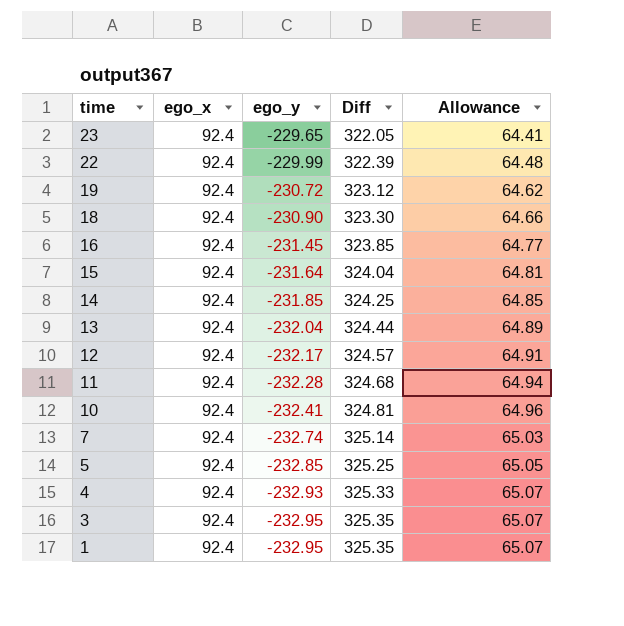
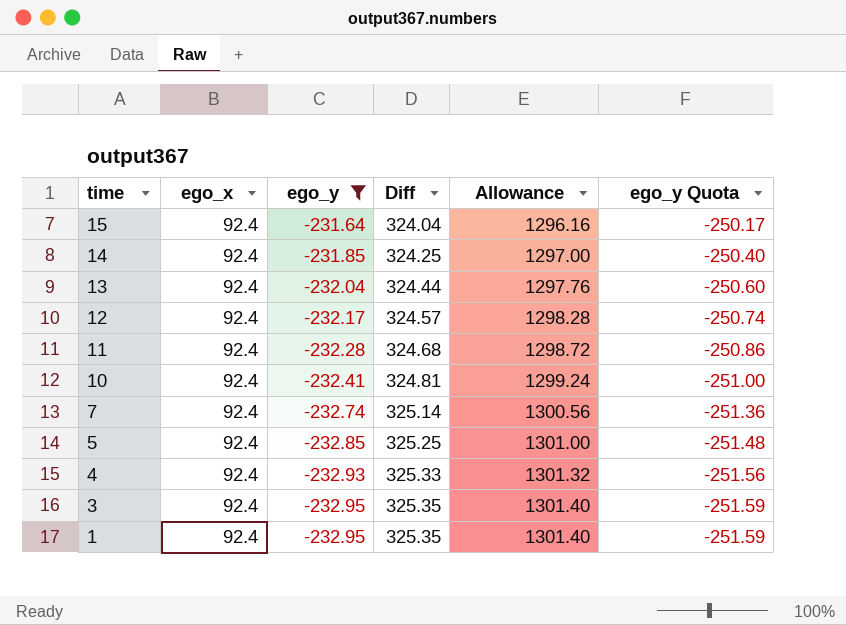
filter: none -> ego_y <= -231.64
column Allowance | formula: [Diff] * 0.2 -> [Diff] * 4
column ego_y Quota | formula: none -> [ego_y] * 1.08

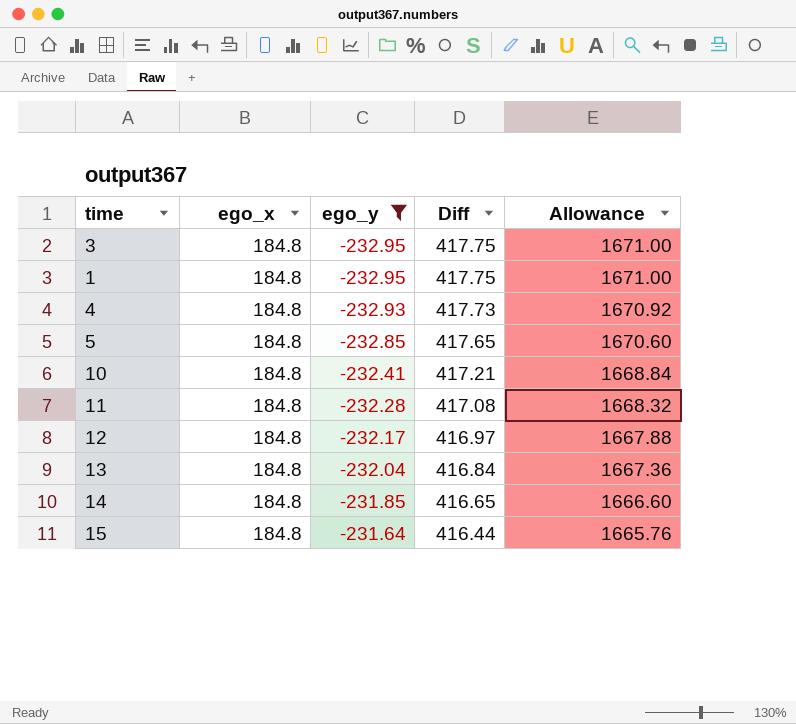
row order: time descending -> ego_y ascending
column ego_y Quota | formula: [ego_y] * 1.08 -> none
row 7: 92.4 | -232.74 | 325.14 | 1300.56 | -251.36 -> none
3 | ego_x: 92.4 -> 184.8
3 | Diff: 325.35 -> 417.75
3 | Allowance: 1301.40 -> 1671.00
1 | ego_x: 92.4 -> 184.8
1 | Diff: 325.35 -> 417.75
1 | Allowance: 1301.40 -> 1671.00
4 | ego_x: 92.4 -> 184.8
4 | Diff: 325.33 -> 417.73
4 | Allowance: 1301.32 -> 1670.92
5 | ego_x: 92.4 -> 184.8
5 | Diff: 325.25 -> 417.65
5 | Allowance: 1301.00 -> 1670.60
10 | ego_x: 92.4 -> 184.8
10 | Diff: 324.81 -> 417.21
10 | Allowance: 1299.24 -> 1668.84
11 | ego_x: 92.4 -> 184.8
11 | Diff: 324.68 -> 417.08
11 | Allowance: 1298.72 -> 1668.32
12 | ego_x: 92.4 -> 184.8
12 | Diff: 324.57 -> 416.97
12 | Allowance: 1298.28 -> 1667.88
13 | ego_x: 92.4 -> 184.8
13 | Diff: 324.44 -> 416.84
13 | Allowance: 1297.76 -> 1667.36
14 | ego_x: 92.4 -> 184.8
14 | Diff: 324.25 -> 416.65
14 | Allowance: 1297.00 -> 1666.60
15 | ego_x: 92.4 -> 184.8
15 | Diff: 324.04 -> 416.44
15 | Allowance: 1296.16 -> 1665.76

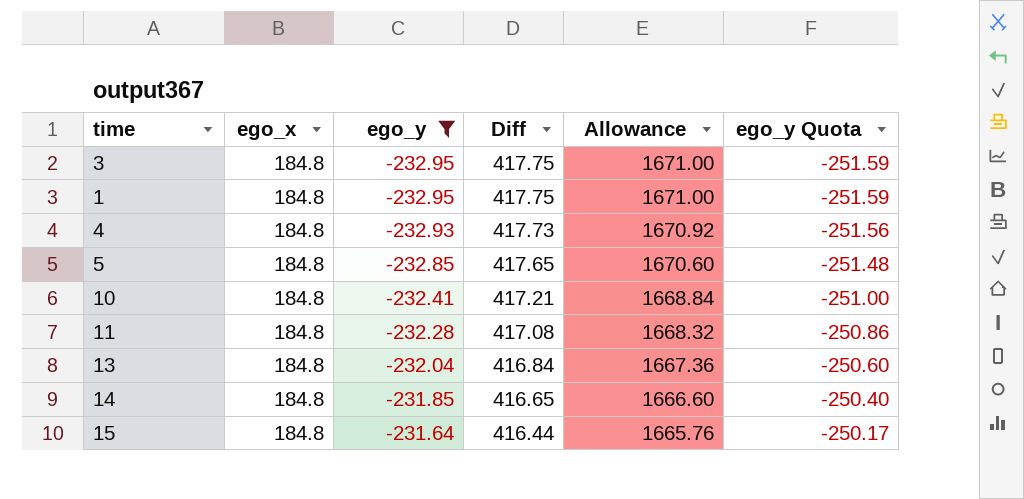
column ego_y Quota | formula: none -> [ego_y] * 1.08
row 12: 184.8 | -232.17 | 416.97 | 1667.88 -> none

